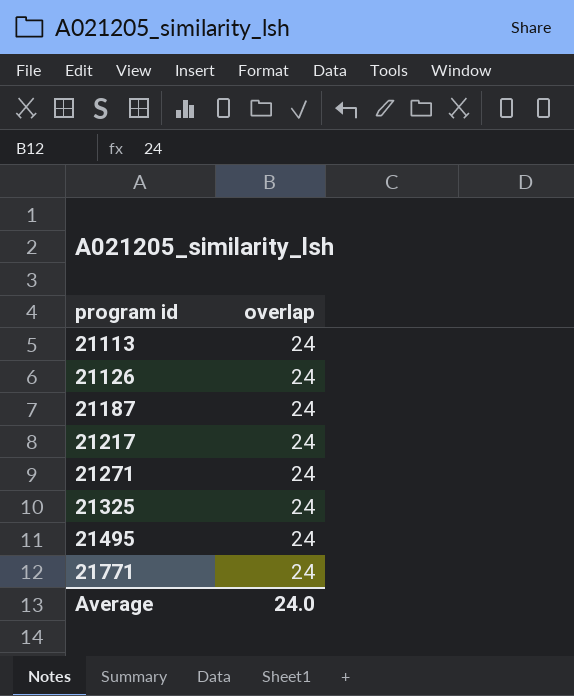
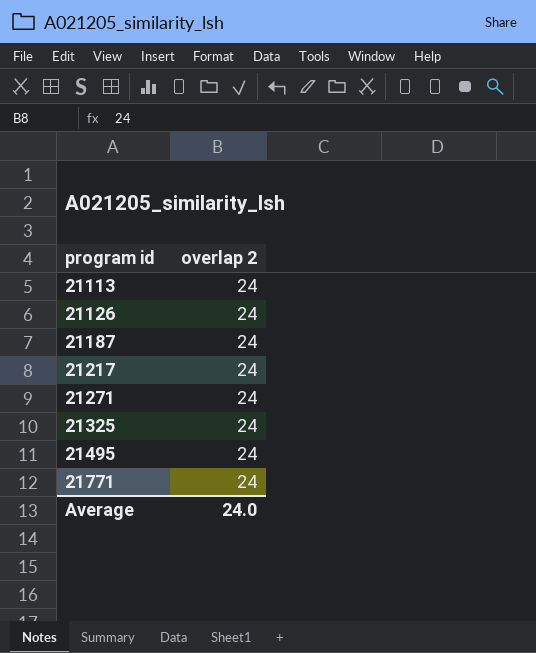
column name: overlap -> overlap 2

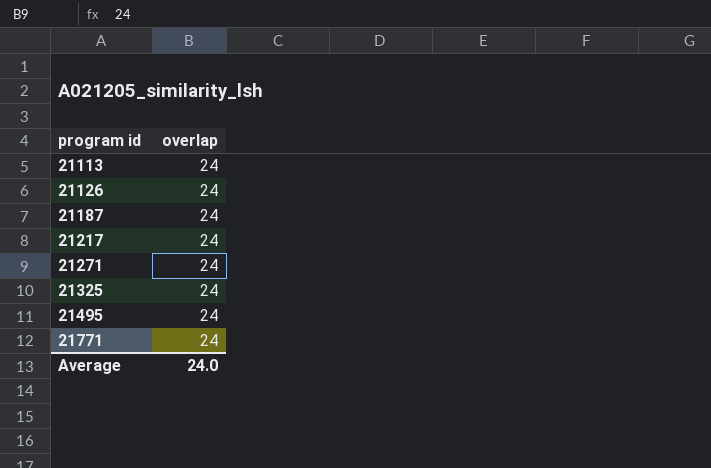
column name: overlap 2 -> overlap

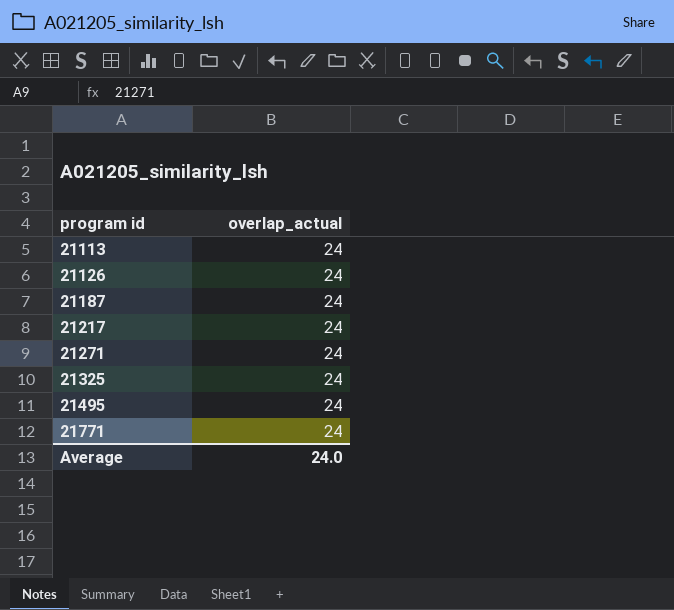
column name: overlap -> overlap_actual

